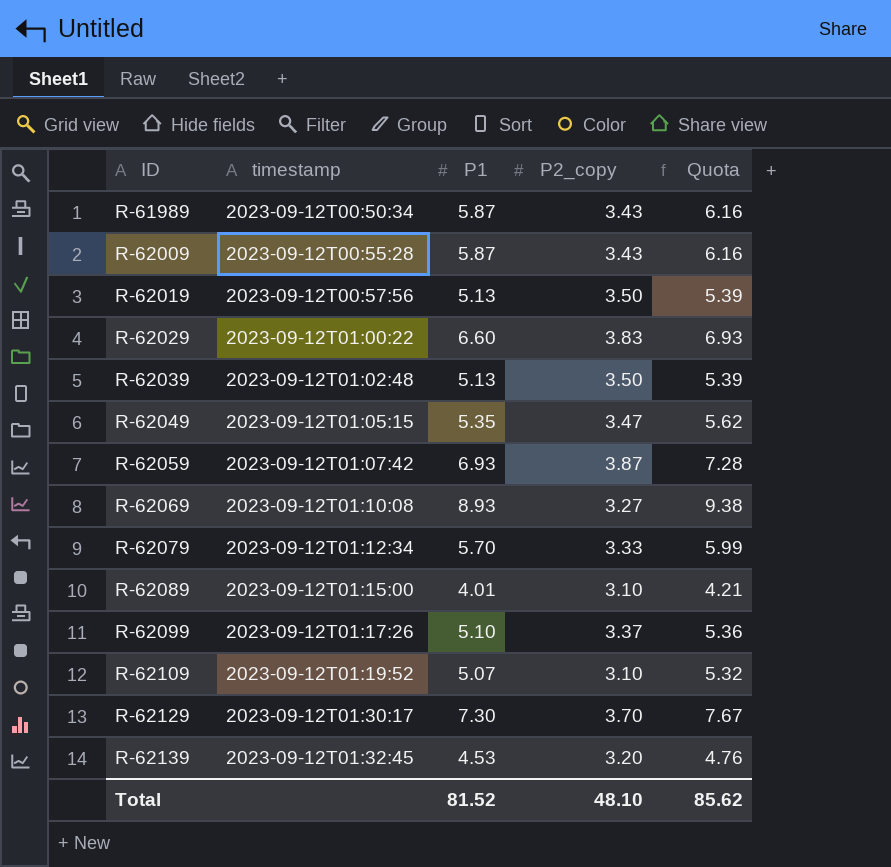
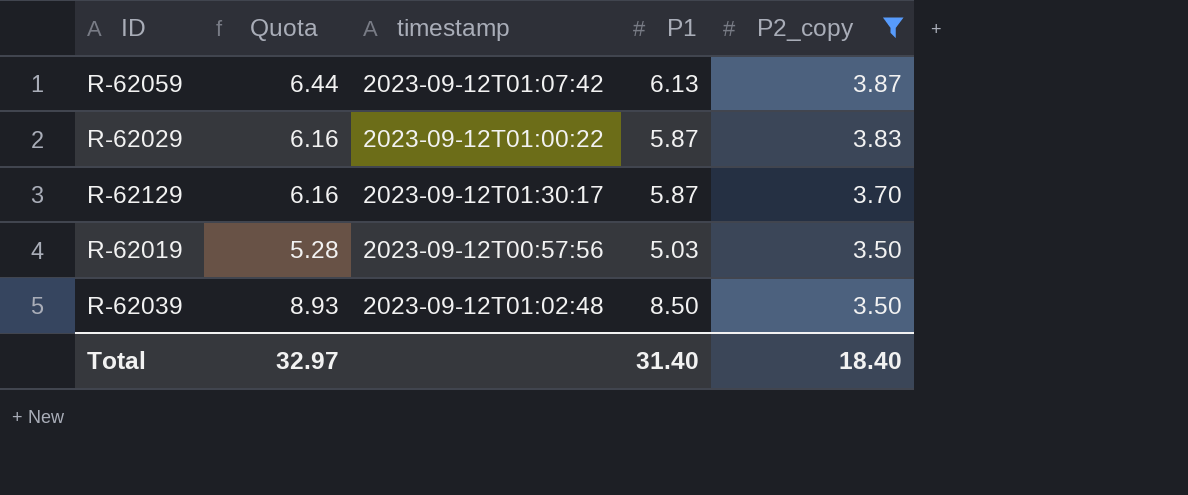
filter: none -> P2_copy >= 3.50
row order: ID ascending -> P2_copy descending
column Quota | position: 5 -> 2
R-62059 | Quota: 7.28 -> 6.44
R-62059 | P1: 6.93 -> 6.13
R-62029 | Quota: 6.93 -> 6.16
R-62029 | P1: 6.60 -> 5.87
R-62129 | Quota: 7.67 -> 6.16
R-62129 | P1: 7.30 -> 5.87
R-62019 | Quota: 5.39 -> 5.28
R-62019 | P1: 5.13 -> 5.03
R-62039 | Quota: 5.39 -> 8.93
R-62039 | P1: 5.13 -> 8.50
Total | Quota: 85.62 -> 32.97
Total | P1: 81.52 -> 31.40
Total | P2_copy: 48.10 -> 18.40

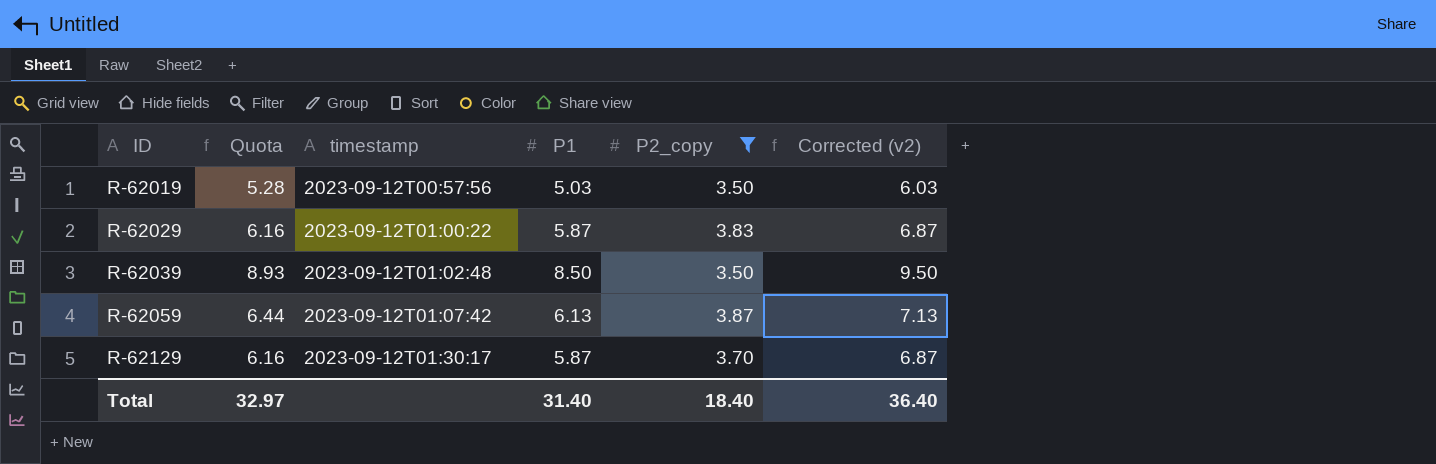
row order: P2_copy descending -> ID ascending
column Corrected (v2) | formula: none -> [P1] + 1

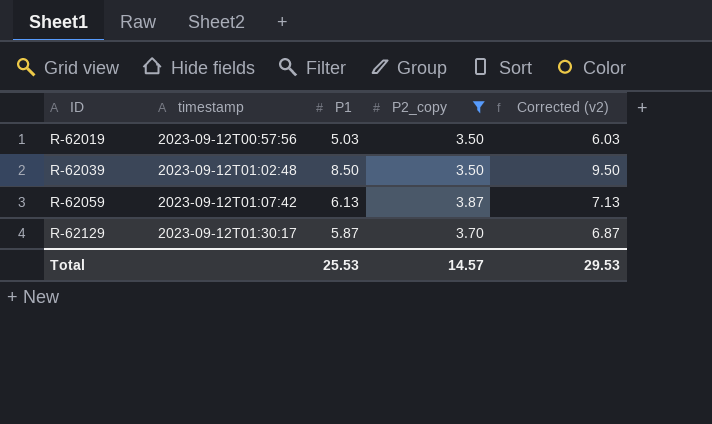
column Quota | formula: [P1] * 1.05 -> none
row R-62029: 6.16 | 2023-09-12T01:00:22 | 5.87 | 3.83 | 6.87 -> none
Total | P1: 31.40 -> 25.53
Total | P2_copy: 18.40 -> 14.57
Total | Corrected (v2): 36.40 -> 29.53

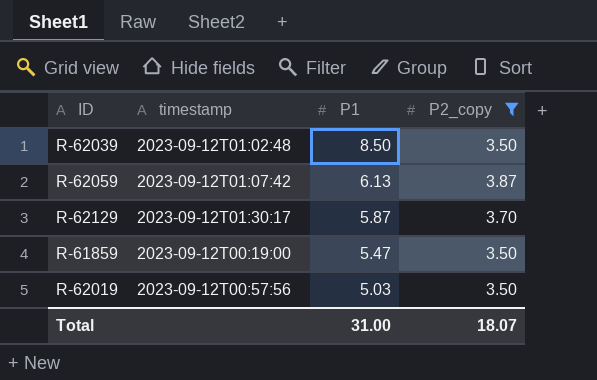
row order: ID ascending -> P1 descending
column Corrected (v2) | formula: [P1] + 1 -> none
row R-61859: none -> 2023-09-12T00:19:00 | 5.47 | 3.50
Total | P1: 25.53 -> 31.00
Total | P2_copy: 14.57 -> 18.07

